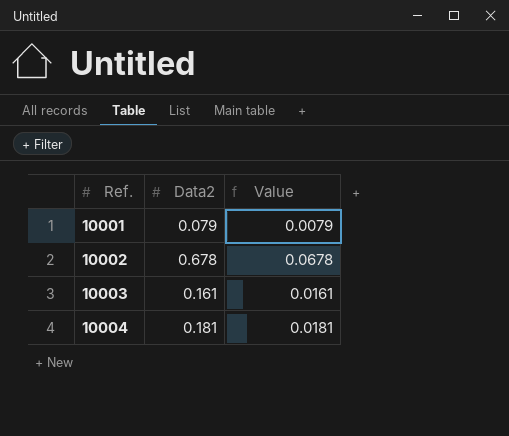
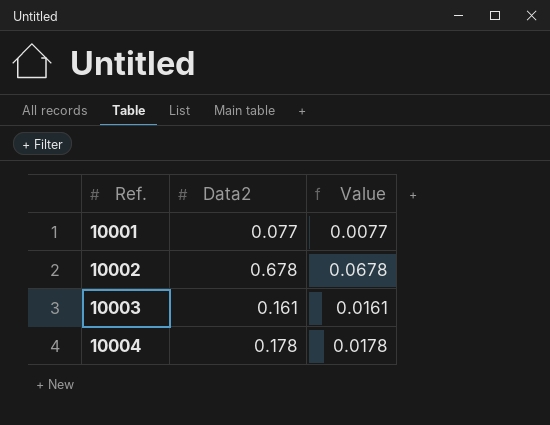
10001 | Data2: 0.079 -> 0.077
10001 | Value: 0.0079 -> 0.0077
10004 | Data2: 0.181 -> 0.178
10004 | Value: 0.0181 -> 0.0178

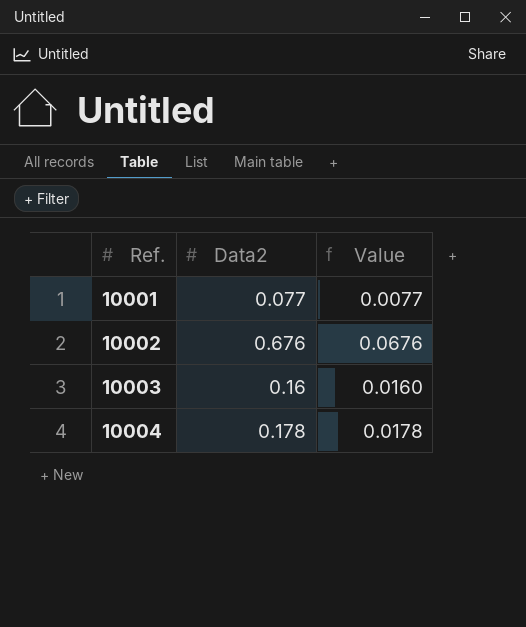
10002 | Data2: 0.678 -> 0.676
10002 | Value: 0.0678 -> 0.0676
10003 | Data2: 0.161 -> 0.16
10003 | Value: 0.0161 -> 0.0160

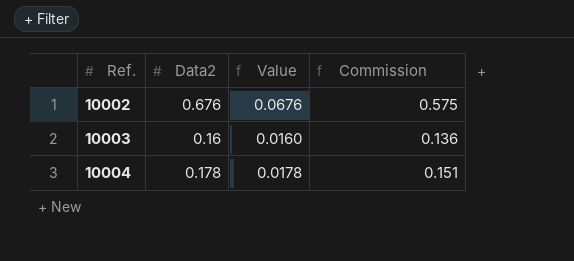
column Commission | formula: none -> [Data2] * 0.85
row 10001: 0.077 | 0.0077 -> none

